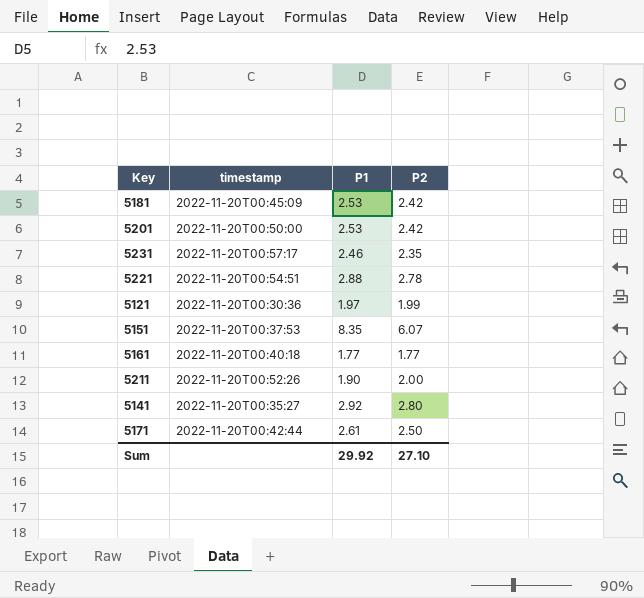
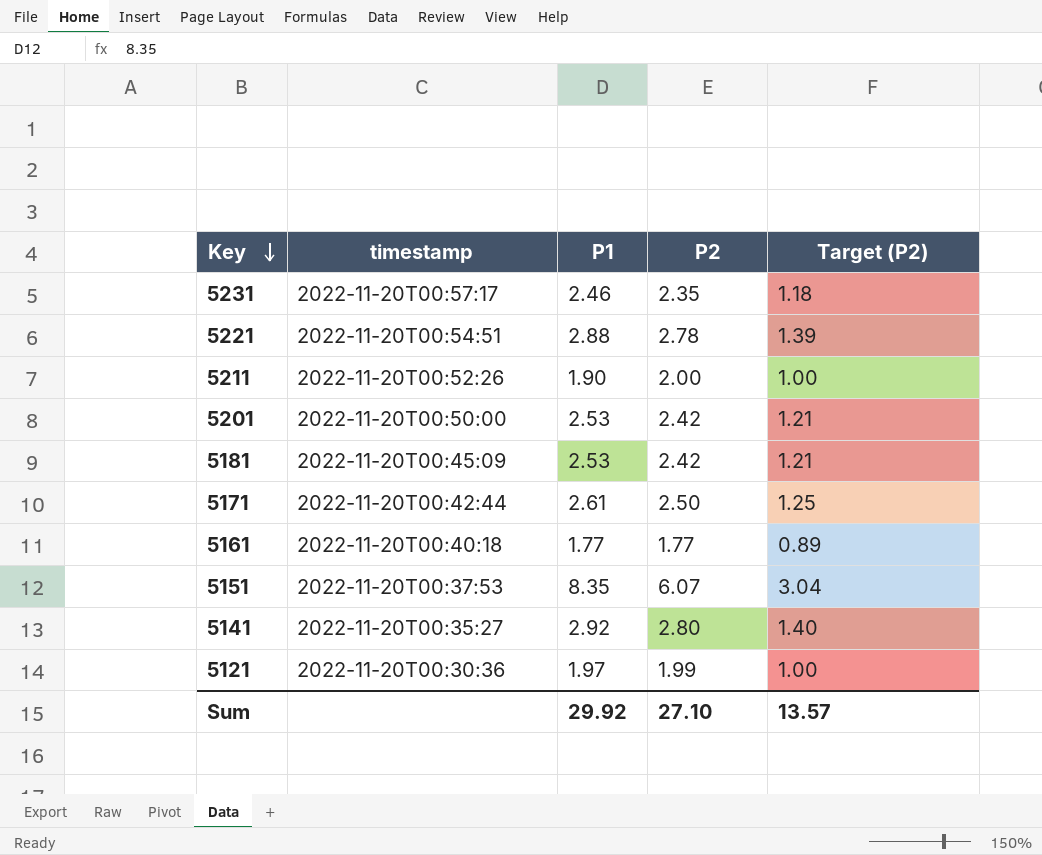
row order: none -> Key descending
column Target (P2) | formula: none -> [P2] * 0.5

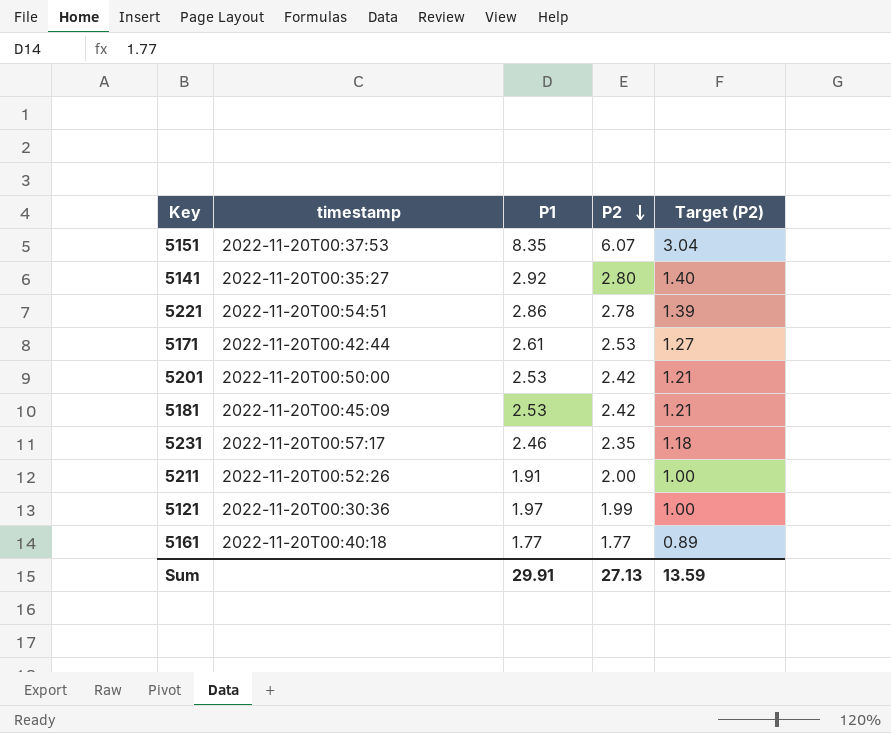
row order: Key descending -> P2 descending
5221 | P1: 2.88 -> 2.86
5171 | P2: 2.50 -> 2.53
5171 | Target (P2): 1.25 -> 1.27
5211 | P1: 1.90 -> 1.91
Sum | P1: 29.92 -> 29.91
Sum | P2: 27.10 -> 27.13
Sum | Target (P2): 13.57 -> 13.59

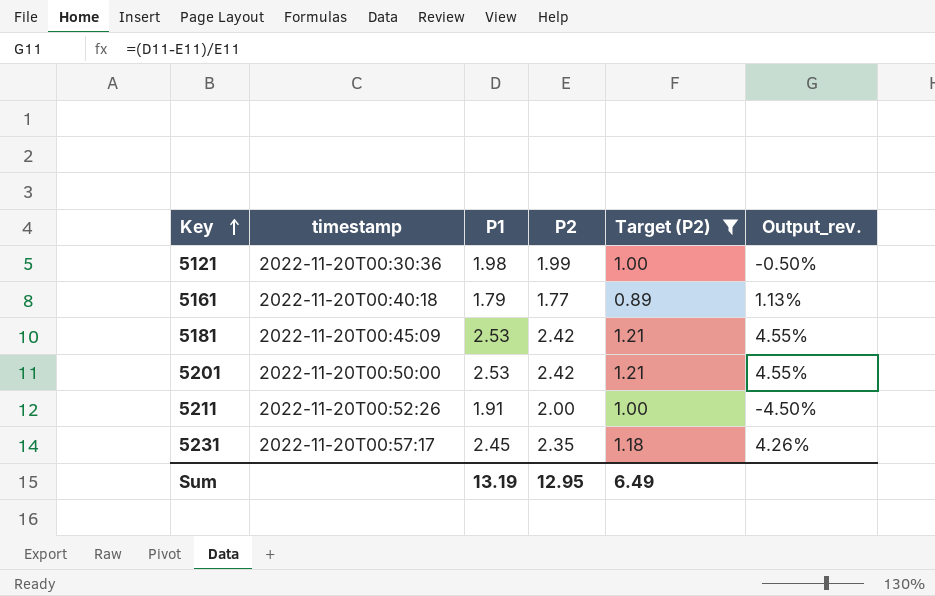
filter: none -> Target (P2) <= 1.21
row order: P2 descending -> Key ascending
column Output_rev. | formula: none -> ([P1] - [P2]) / [P2]
5121 | P1: 1.97 -> 1.98
5161 | P1: 1.77 -> 1.79
5231 | P1: 2.46 -> 2.45
Sum | P1: 29.91 -> 13.19
Sum | P2: 27.13 -> 12.95
Sum | Target (P2): 13.59 -> 6.49

